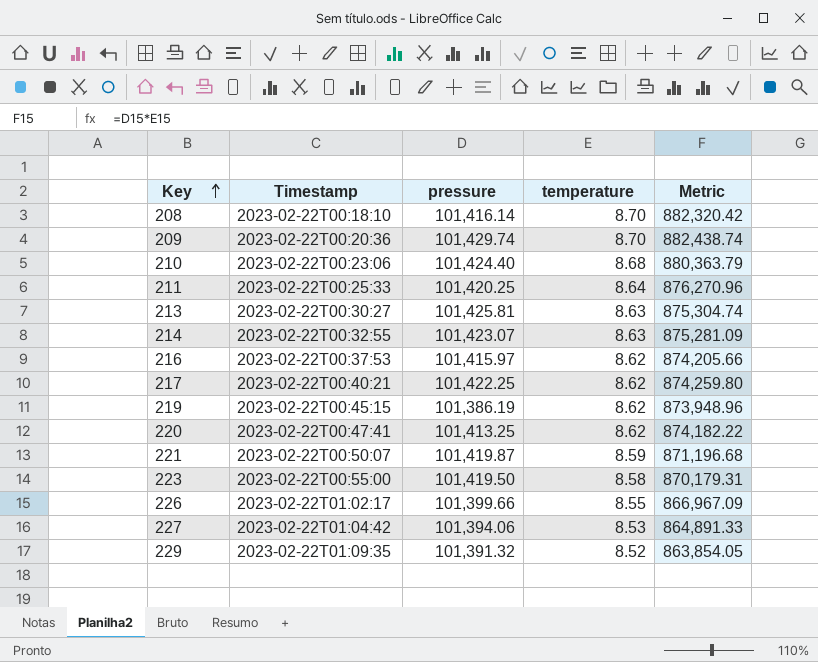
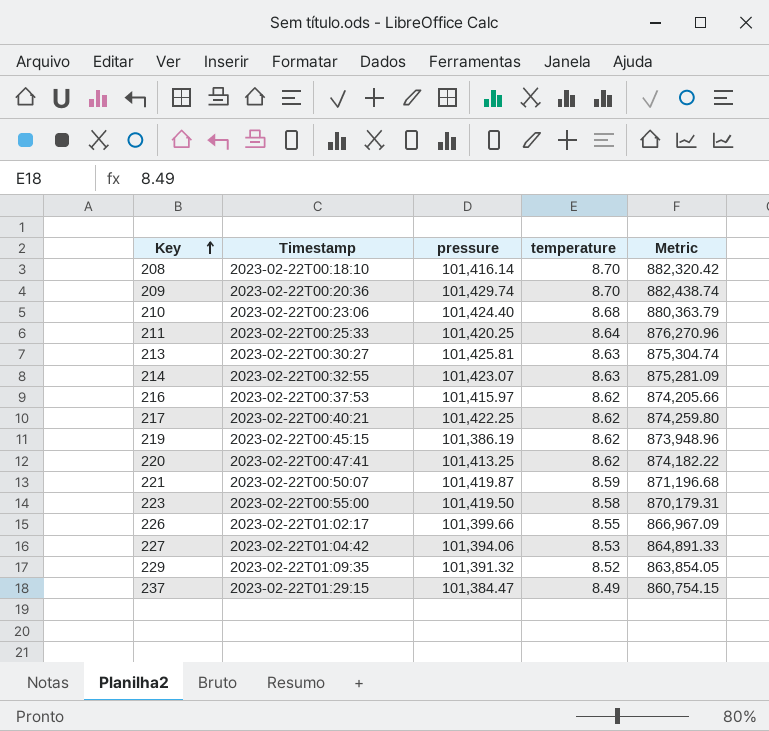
row 237: none -> 2023-02-22T01:29:15 | 101,384.47 | 8.49 | 860,754.15

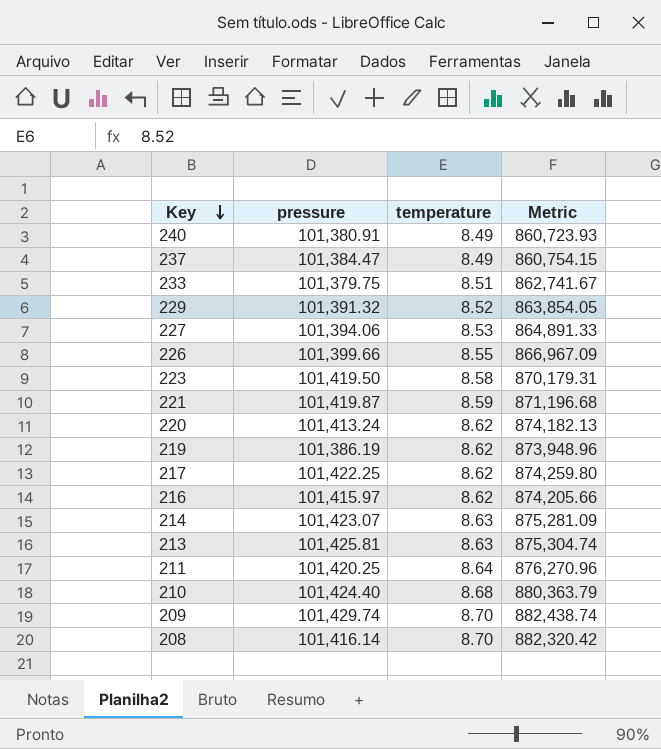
row order: Key ascending -> Key descending
column Timestamp | position: 2 -> none
row 240: none -> 101,380.91 | 8.49 | 860,723.93
row 233: none -> 101,379.75 | 8.51 | 862,741.67
220 | pressure: 101,413.25 -> 101,413.24
220 | Metric: 874,182.22 -> 874,182.13

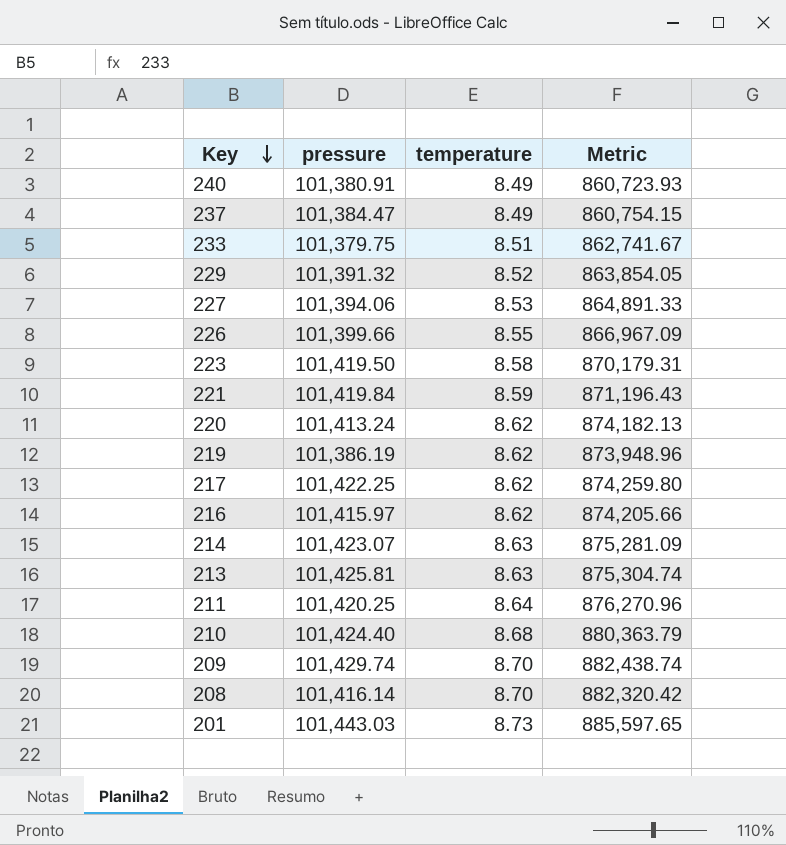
221 | pressure: 101,419.87 -> 101,419.84
221 | Metric: 871,196.68 -> 871,196.43
row 201: none -> 101,443.03 | 8.73 | 885,597.65

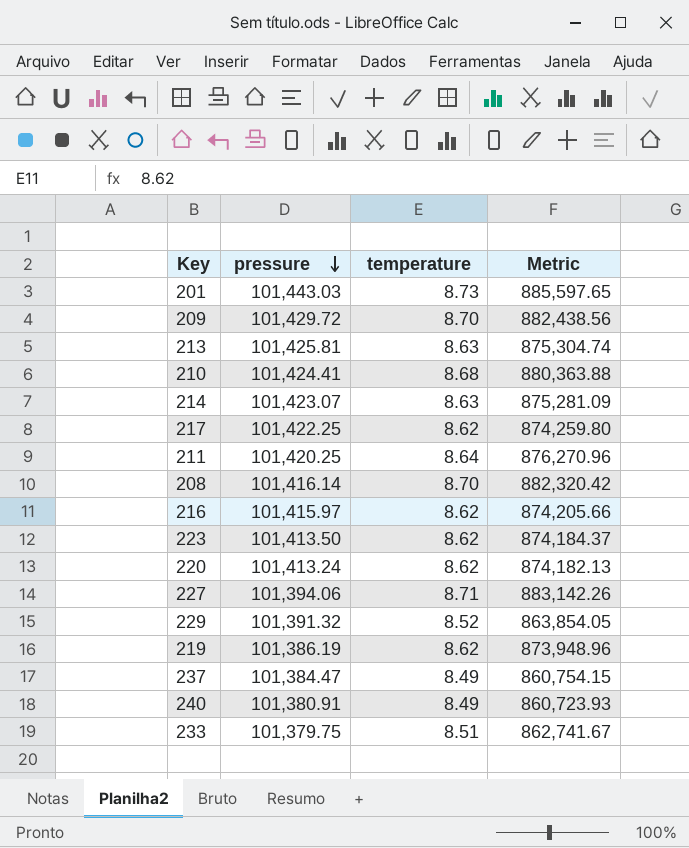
row order: Key descending -> pressure descending
row 226: 101,399.66 | 8.55 | 866,967.09 -> none
row 221: 101,419.84 | 8.59 | 871,196.43 -> none
209 | pressure: 101,429.74 -> 101,429.72
209 | Metric: 882,438.74 -> 882,438.56
210 | pressure: 101,424.40 -> 101,424.41
210 | Metric: 880,363.79 -> 880,363.88
223 | pressure: 101,419.50 -> 101,413.50
223 | temperature: 8.58 -> 8.62
223 | Metric: 870,179.31 -> 874,184.37
227 | temperature: 8.53 -> 8.71
227 | Metric: 864,891.33 -> 883,142.26

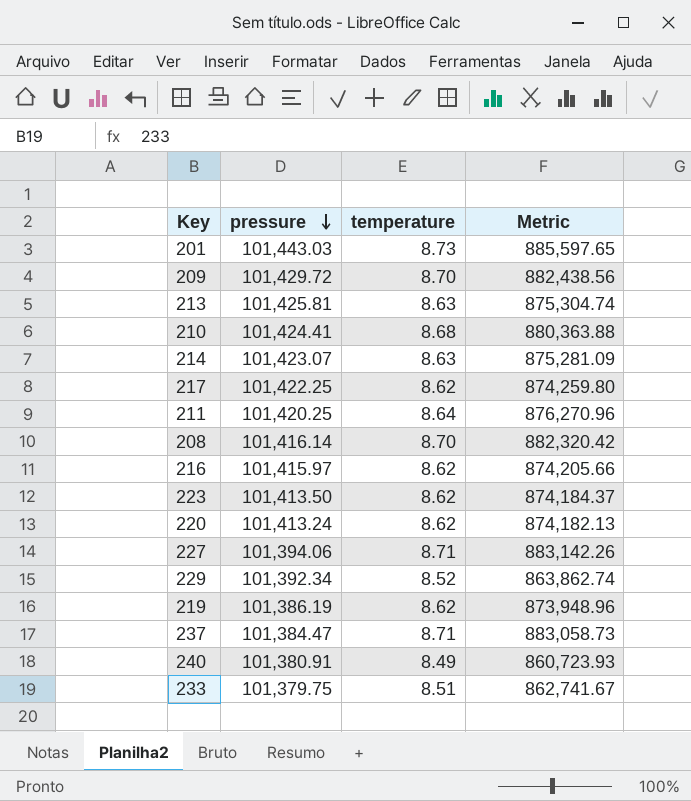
229 | pressure: 101,391.32 -> 101,392.34
229 | Metric: 863,854.05 -> 863,862.74
237 | temperature: 8.49 -> 8.71
237 | Metric: 860,754.15 -> 883,058.73

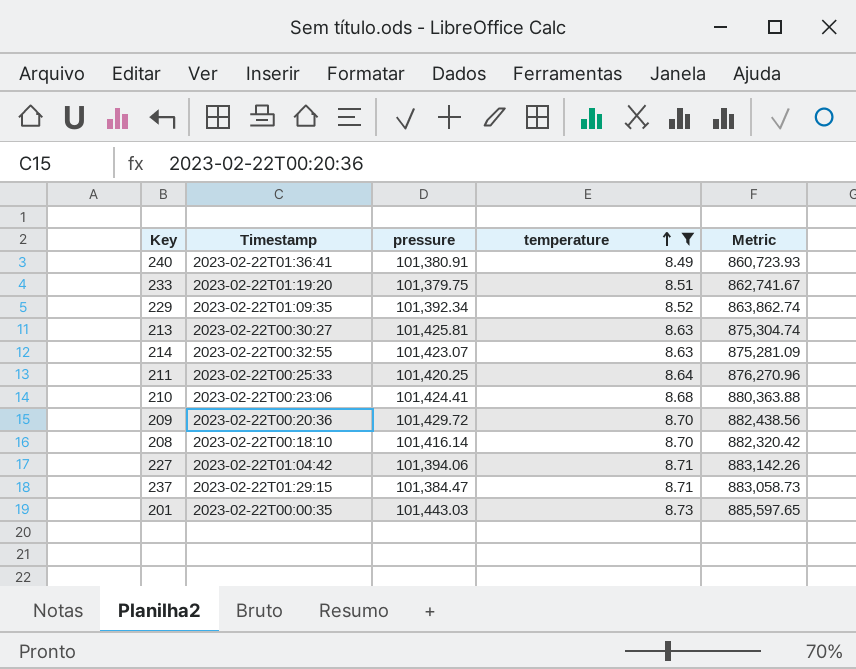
filter: none -> temperature != 8.62
row order: pressure descending -> temperature ascending
column Timestamp | position: none -> 2

